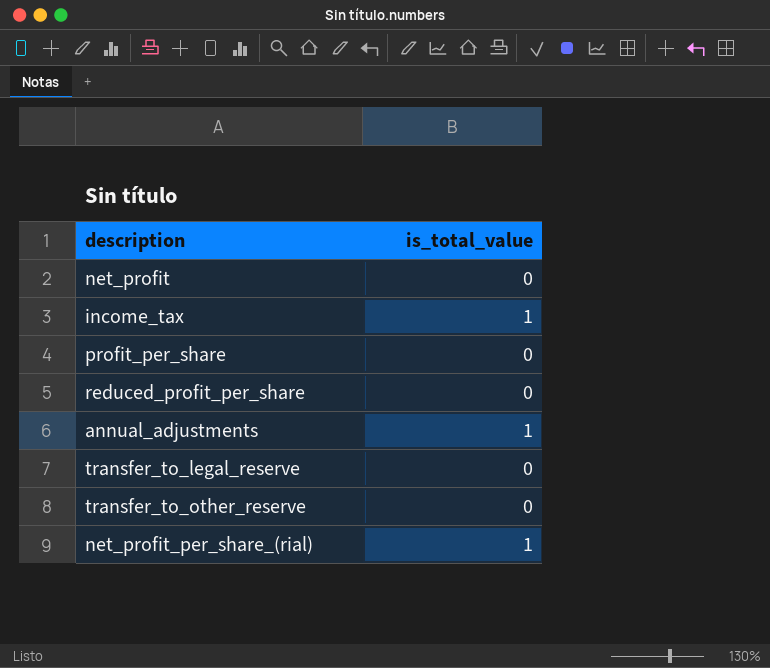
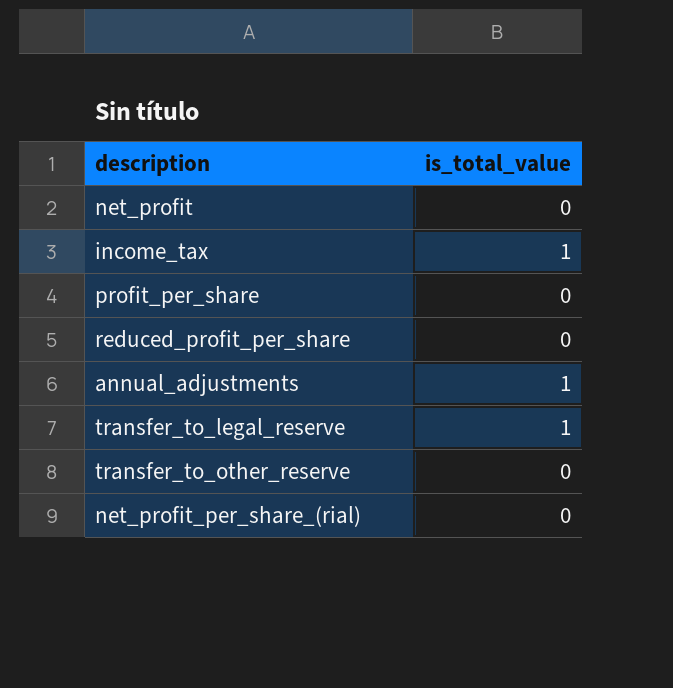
transfer_to_legal_reserve | is_total_value: 0 -> 1
net_profit_per_share_(rial) | is_total_value: 1 -> 0

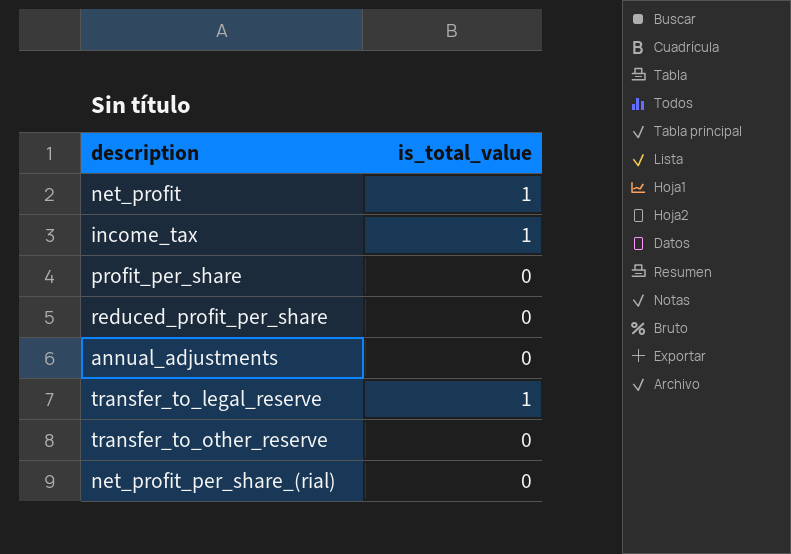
net_profit | is_total_value: 0 -> 1
annual_adjustments | is_total_value: 1 -> 0

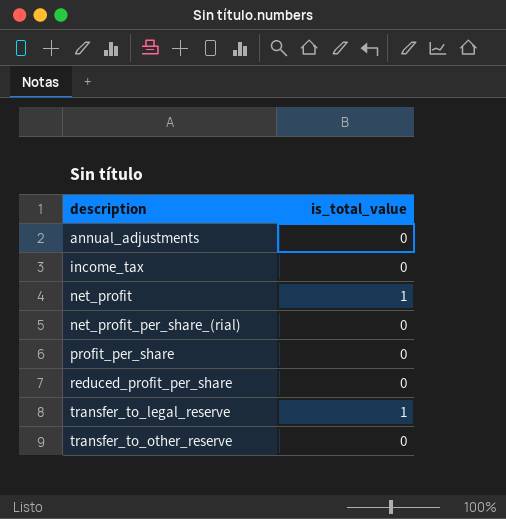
row order: none -> description ascending
income_tax | is_total_value: 1 -> 0

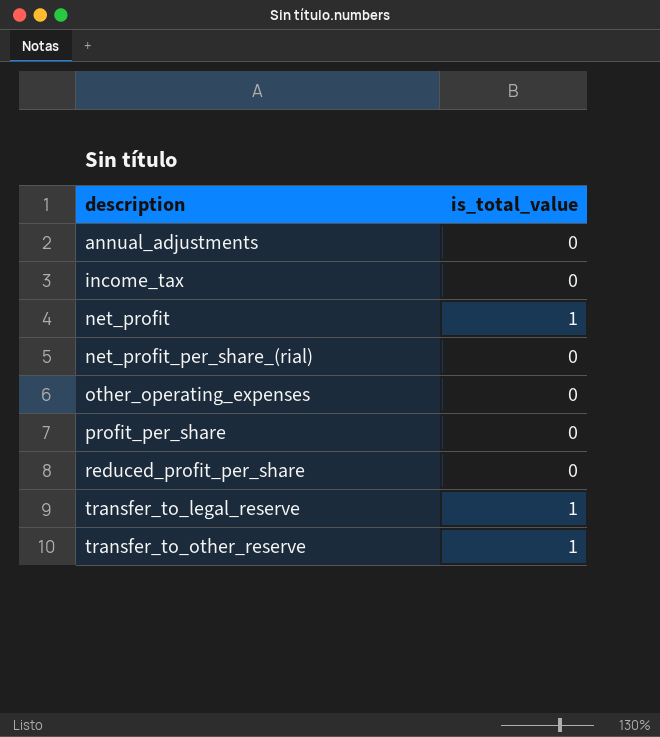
row other_operating_expenses: none -> 0
transfer_to_other_reserve | is_total_value: 0 -> 1

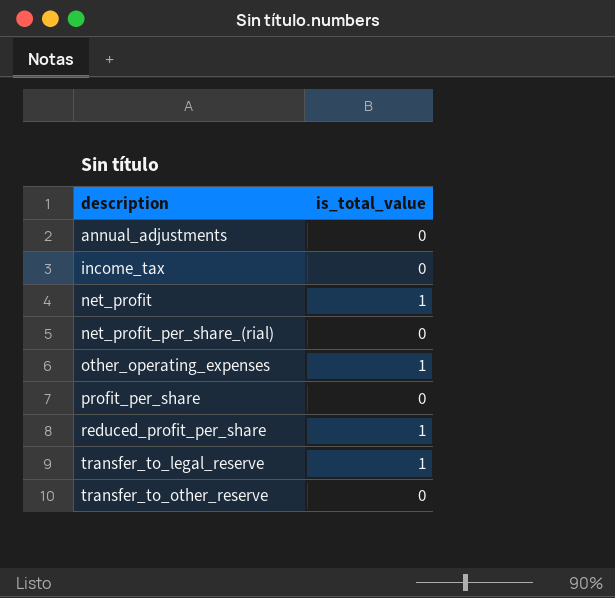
other_operating_expenses | is_total_value: 0 -> 1
reduced_profit_per_share | is_total_value: 0 -> 1
transfer_to_other_reserve | is_total_value: 1 -> 0

